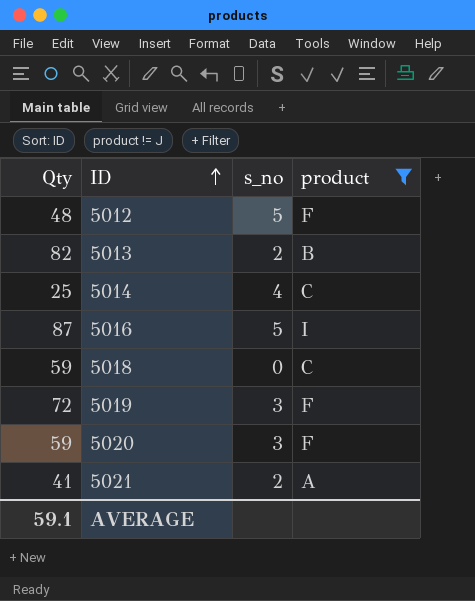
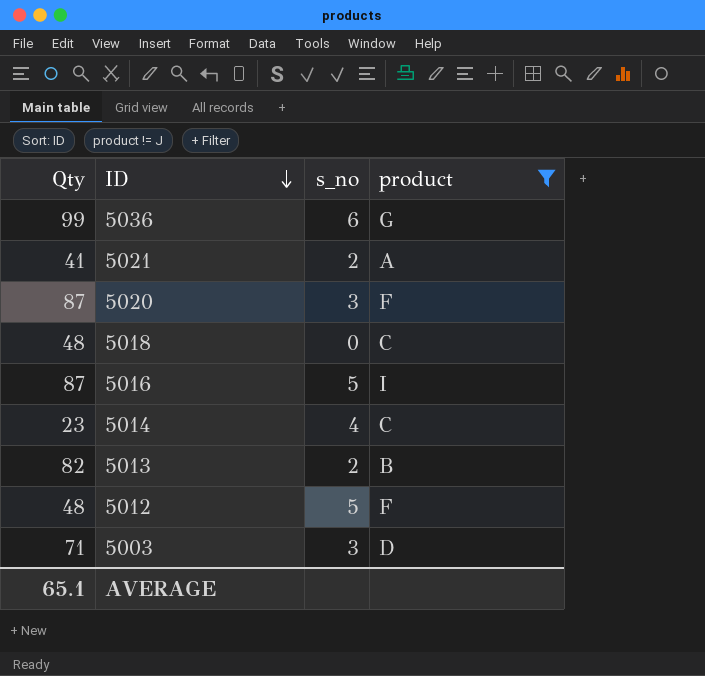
row order: ID ascending -> ID descending
row 5019: 72 | 3 | F -> none
row 5036: none -> 99 | 6 | G
5020 | Qty: 59 -> 87
5018 | Qty: 59 -> 48
5014 | Qty: 25 -> 23
row 5003: none -> 71 | 3 | D
AVERAGE | Qty: 59.1 -> 65.1

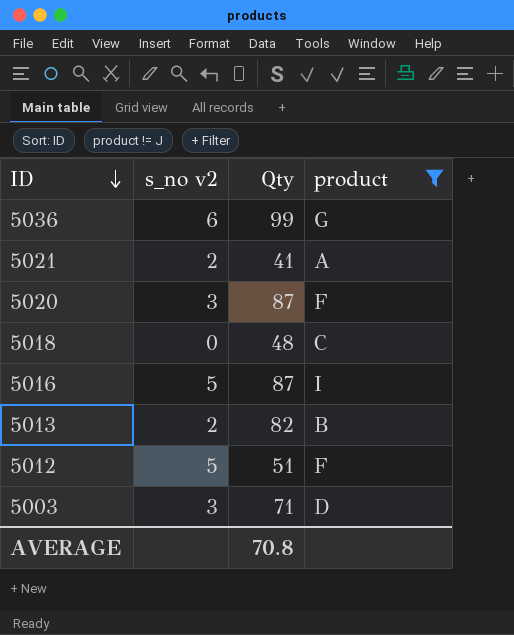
column name: s_no -> s_no v2
column Qty | position: 1 -> 3
row 5014: 23 | 4 | C -> none
5012 | Qty: 48 -> 51
AVERAGE | Qty: 65.1 -> 70.8

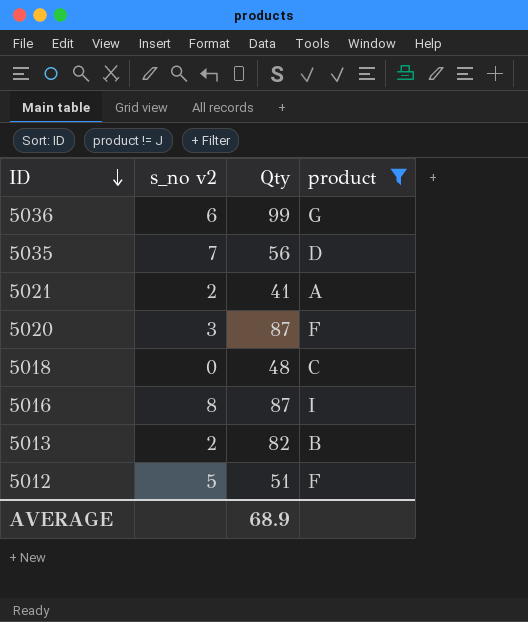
row 5003: 3 | 71 | D -> none
row 5035: none -> 7 | 56 | D
5016 | s_no v2: 5 -> 8
AVERAGE | Qty: 70.8 -> 68.9

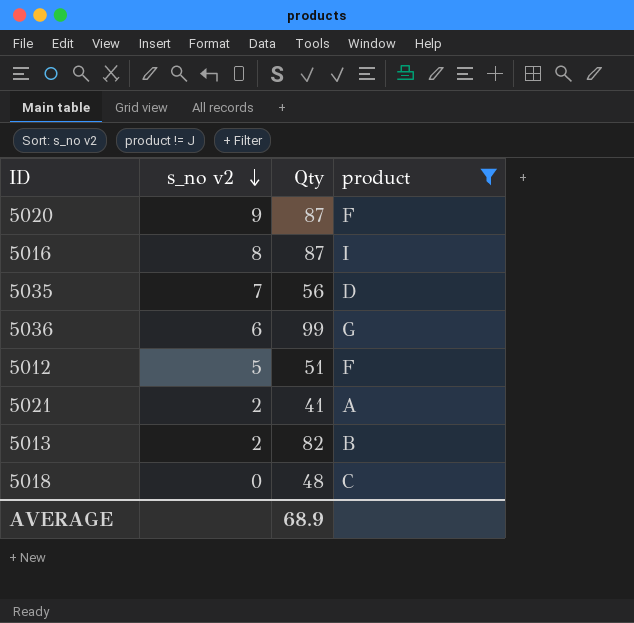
row order: ID descending -> s_no v2 descending
5020 | s_no v2: 3 -> 9

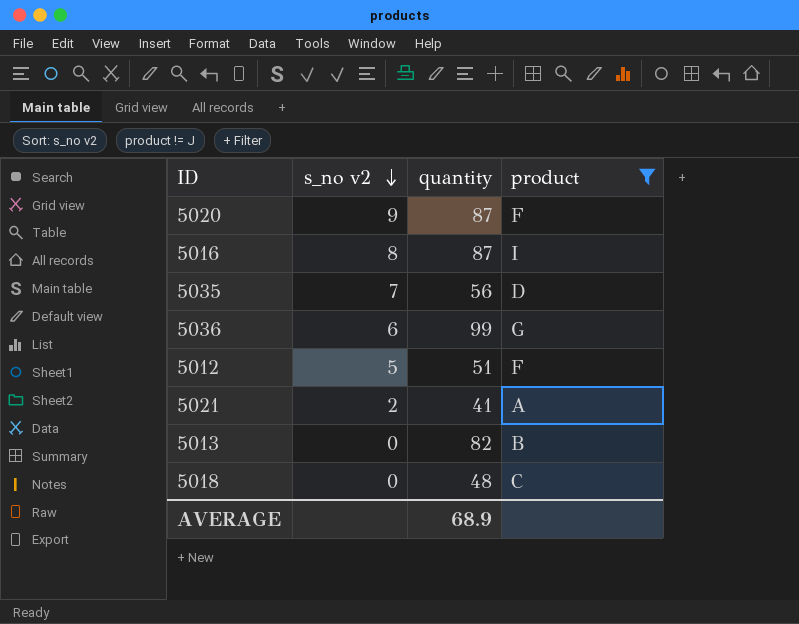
column name: Qty -> quantity
5013 | s_no v2: 2 -> 0

